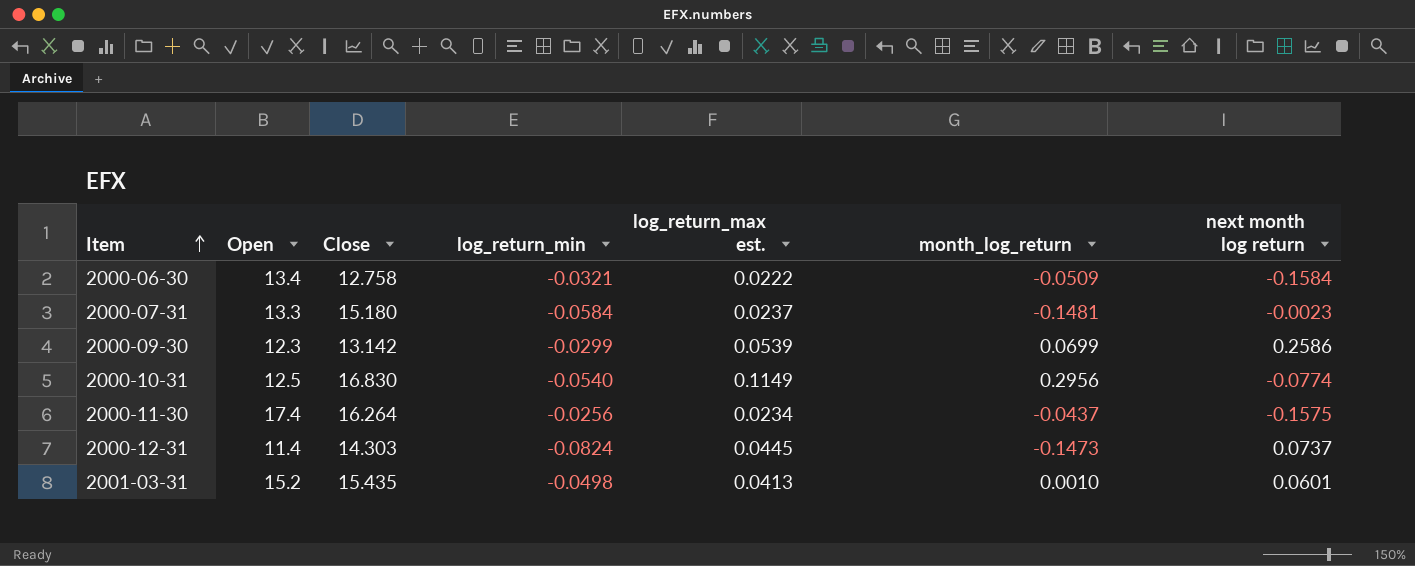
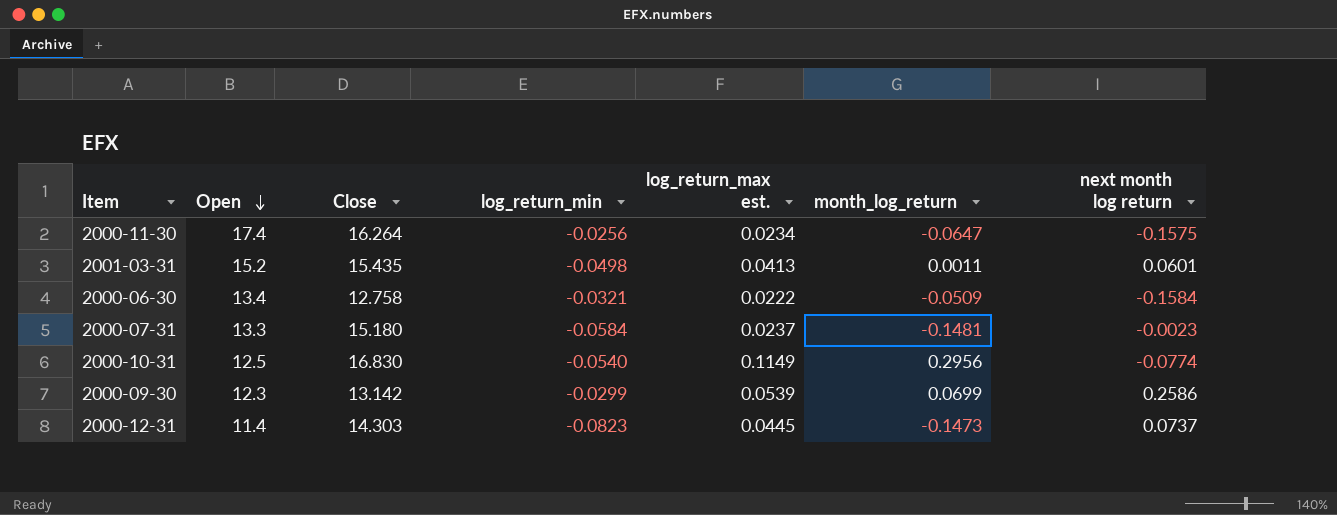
row order: Item ascending -> Open descending
2000-11-30 | month_log_return: -0.0437 -> -0.0647
2001-03-31 | month_log_return: 0.0010 -> 0.0011
2000-12-31 | log_return_min: -0.0824 -> -0.0823

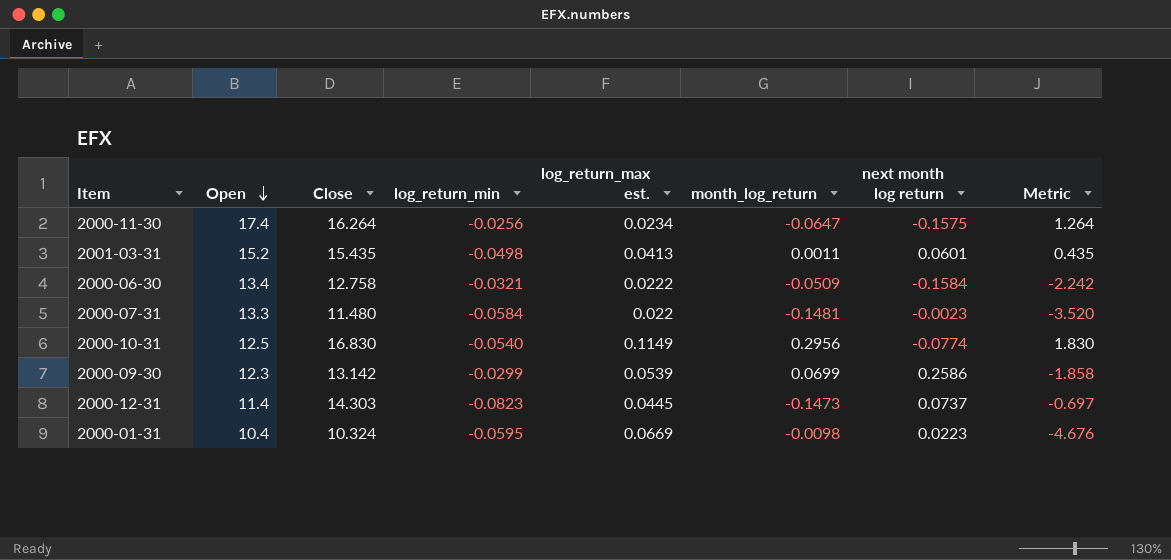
column Metric | formula: none -> [Close] - 15
2000-07-31 | Close: 15.180 -> 11.480
2000-07-31 | log_return_max est.: 0.0237 -> 0.022
row 2000-01-31: none -> 10.4 | 10.324 | -0.0595 | 0.0669 | -0.0098 | 0.0223 | -4.676

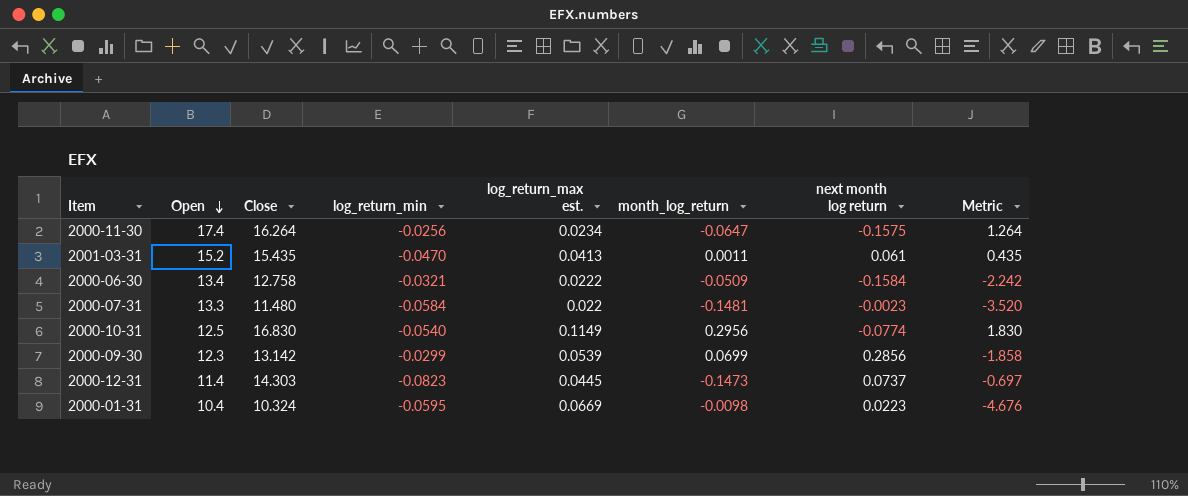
2001-03-31 | log_return_min: -0.0498 -> -0.0470
2001-03-31 | next month log return: 0.0601 -> 0.061
2000-09-30 | next month log return: 0.2586 -> 0.2856

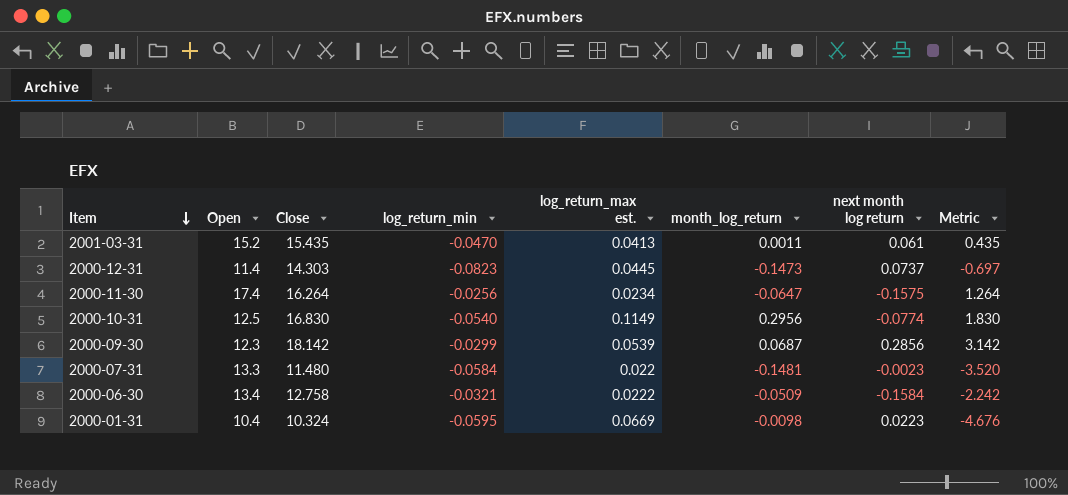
row order: Open descending -> Item descending
2000-09-30 | Close: 13.142 -> 18.142
2000-09-30 | month_log_return: 0.0699 -> 0.0687
2000-09-30 | Metric: -1.858 -> 3.142

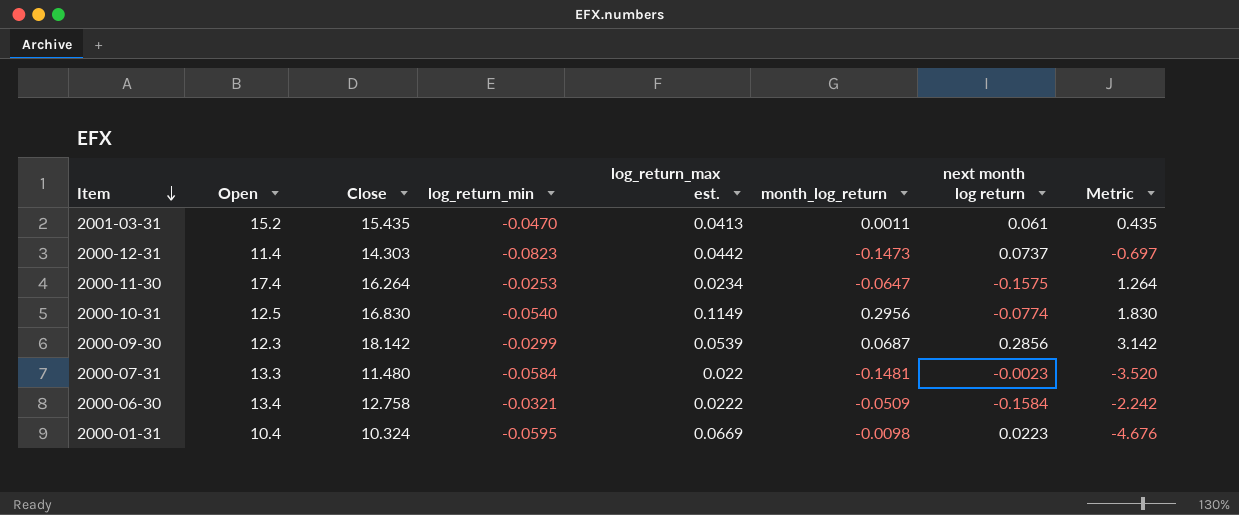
2000-12-31 | log_return_max est.: 0.0445 -> 0.0442
2000-11-30 | log_return_min: -0.0256 -> -0.0253

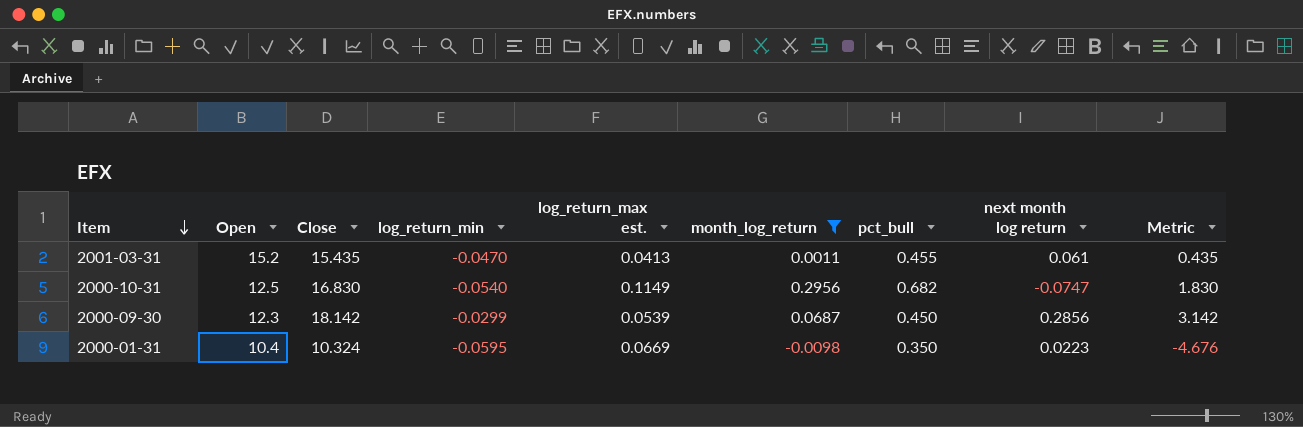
filter: none -> month_log_return >= -0.0098
column pct_bull | position: none -> 7
2000-10-31 | next month log return: -0.0774 -> -0.0747

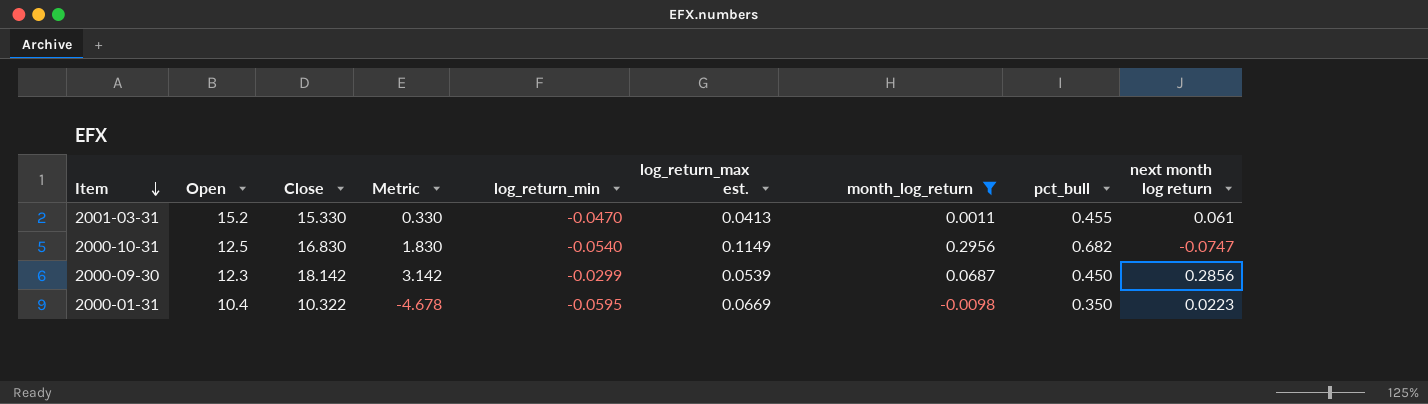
column Metric | position: 9 -> 4
2001-03-31 | Close: 15.435 -> 15.330
2001-03-31 | Metric: 0.435 -> 0.330
2000-01-31 | Close: 10.324 -> 10.322
2000-01-31 | Metric: -4.676 -> -4.678

